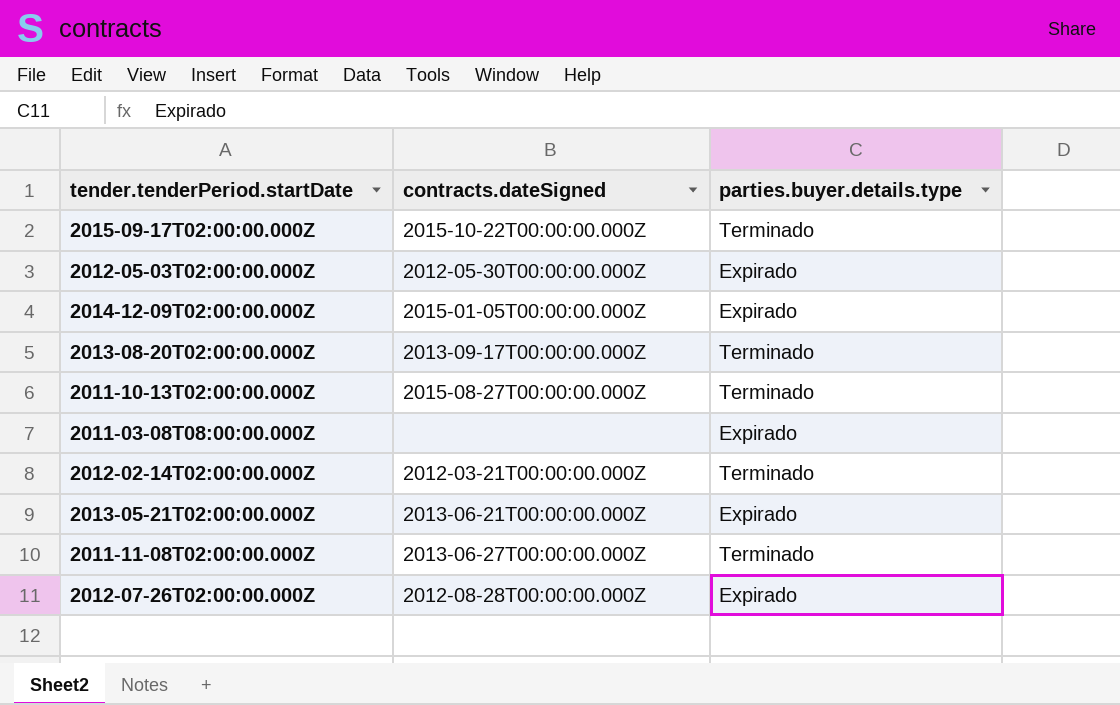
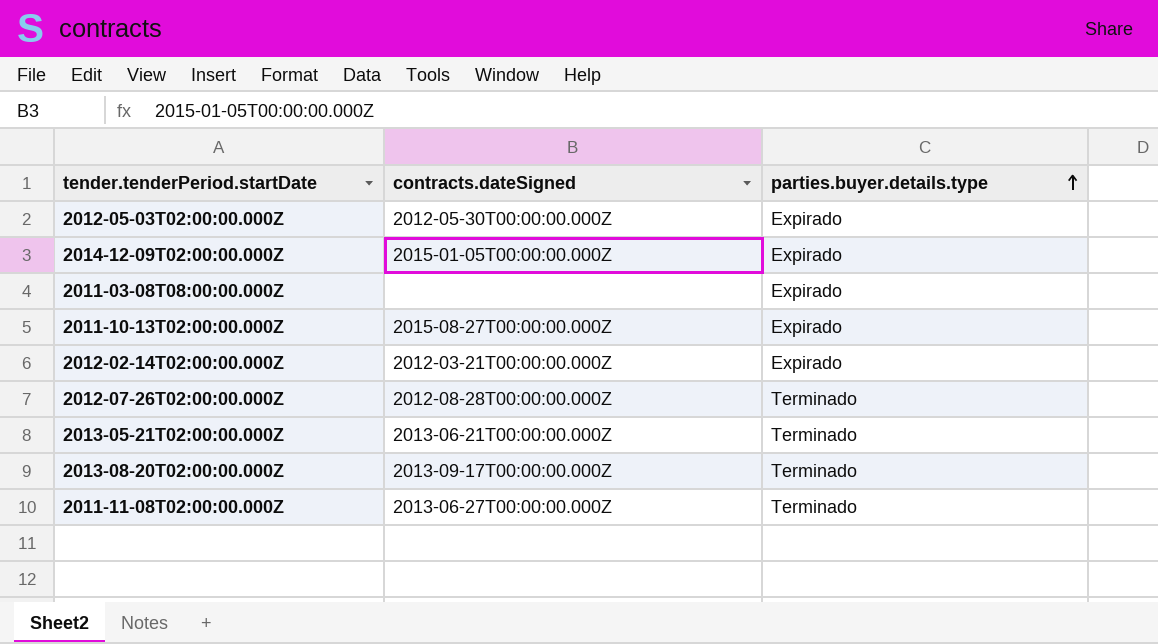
row order: none -> parties.buyer.details.type ascending
row 2015-09-17T02:00:00.000Z: 2015-10-22T00:00:00.000Z | Terminado -> none
2011-10-13T02:00:00.000Z | parties.buyer.details.type: Terminado -> Expirado
2012-02-14T02:00:00.000Z | parties.buyer.details.type: Terminado -> Expirado
2012-07-26T02:00:00.000Z | parties.buyer.details.type: Expirado -> Terminado
2013-05-21T02:00:00.000Z | parties.buyer.details.type: Expirado -> Terminado

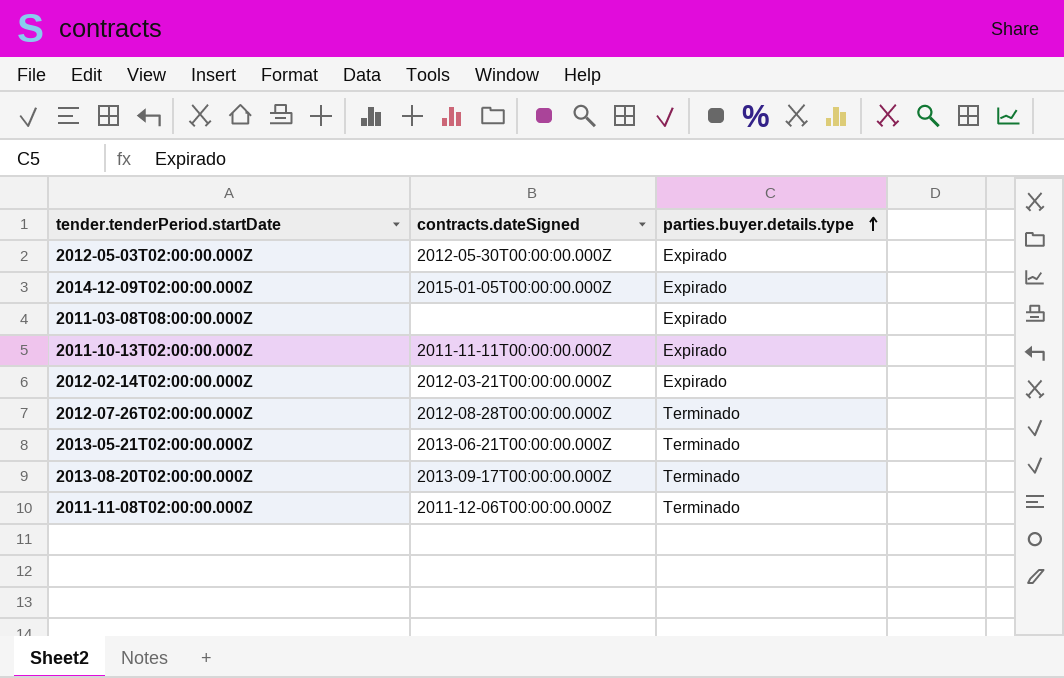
2011-10-13T02:00:00.000Z | contracts.dateSigned: 2015-08-27T00:00:00.000Z -> 2011-11-11T00:00:00.000Z
2011-11-08T02:00:00.000Z | contracts.dateSigned: 2013-06-27T00:00:00.000Z -> 2011-12-06T00:00:00.000Z

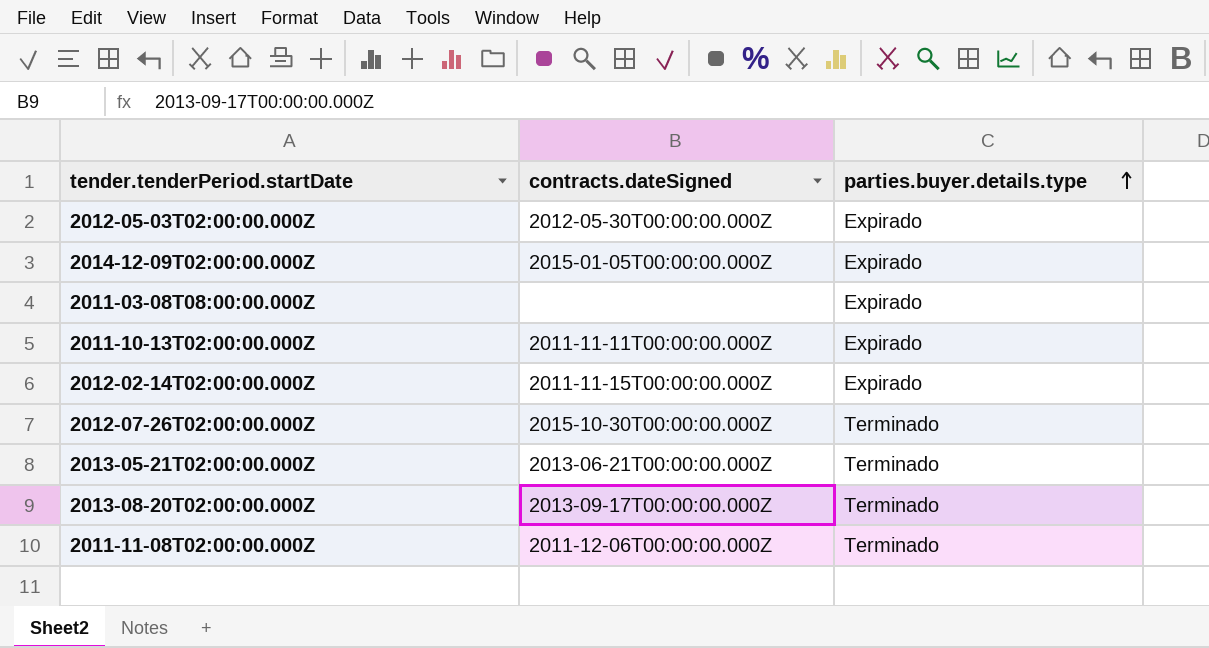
2012-02-14T02:00:00.000Z | contracts.dateSigned: 2012-03-21T00:00:00.000Z -> 2011-11-15T00:00:00.000Z
2012-07-26T02:00:00.000Z | contracts.dateSigned: 2012-08-28T00:00:00.000Z -> 2015-10-30T00:00:00.000Z

